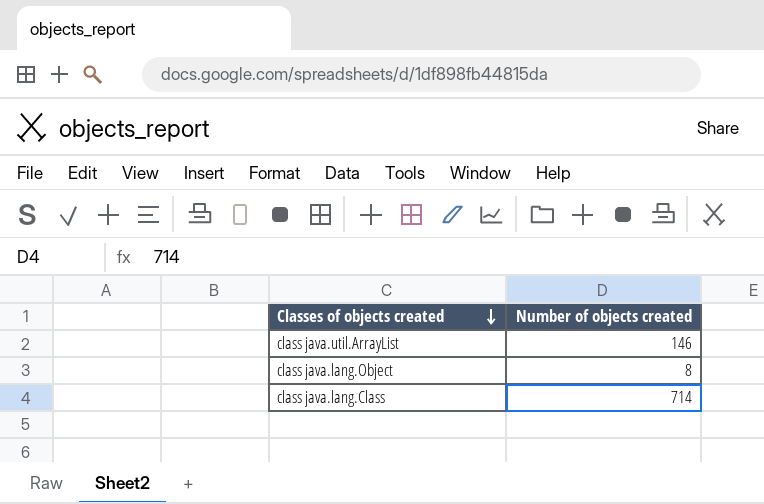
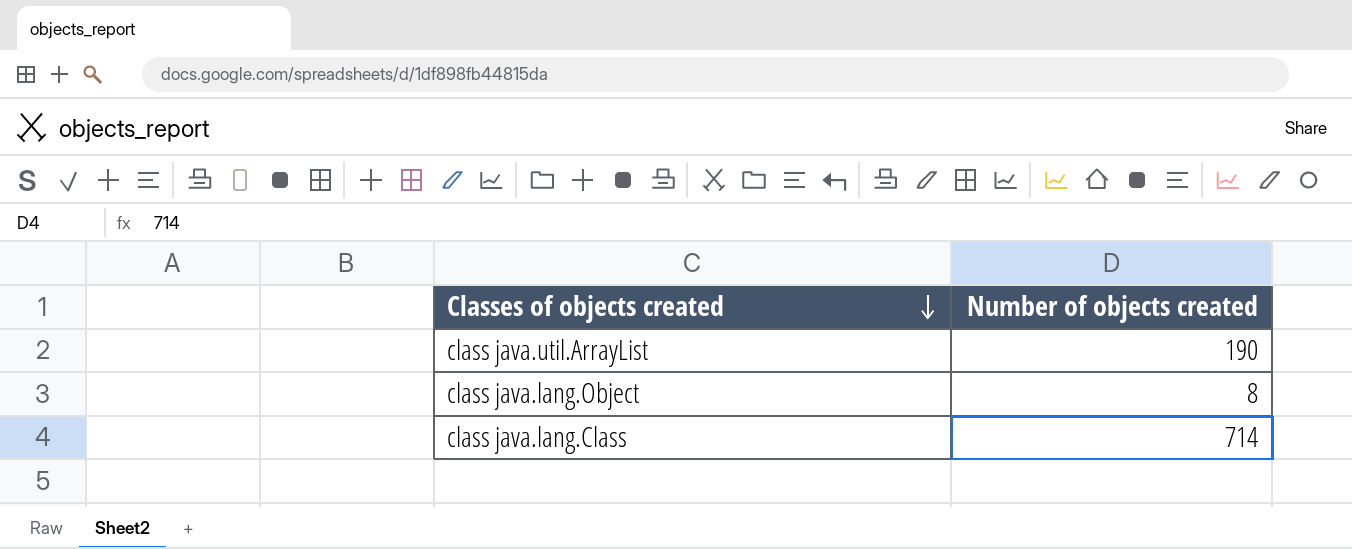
class java.util.ArrayList | Number of objects created: 146 -> 190

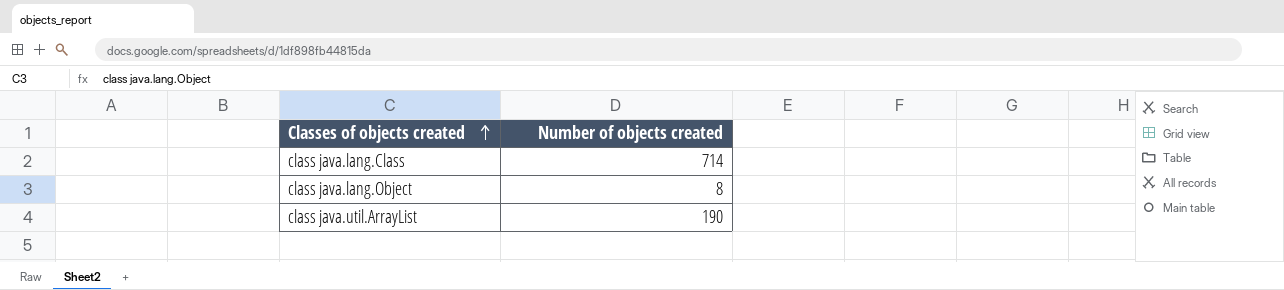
row order: Classes of objects created descending -> Classes of objects created ascending

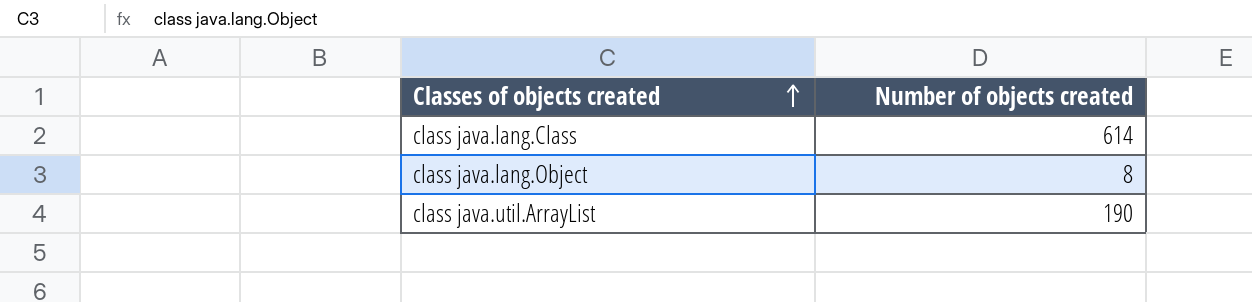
class java.lang.Class | Number of objects created: 714 -> 614

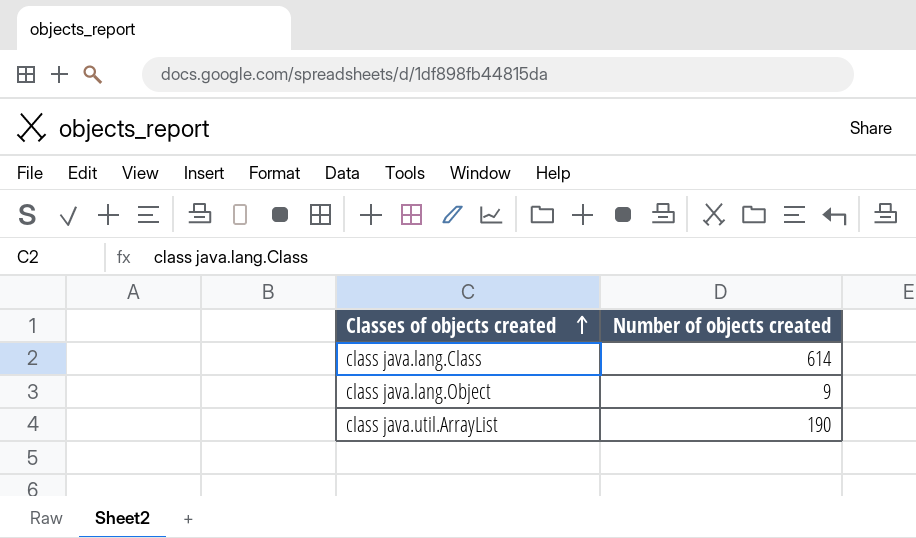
class java.lang.Object | Number of objects created: 8 -> 9

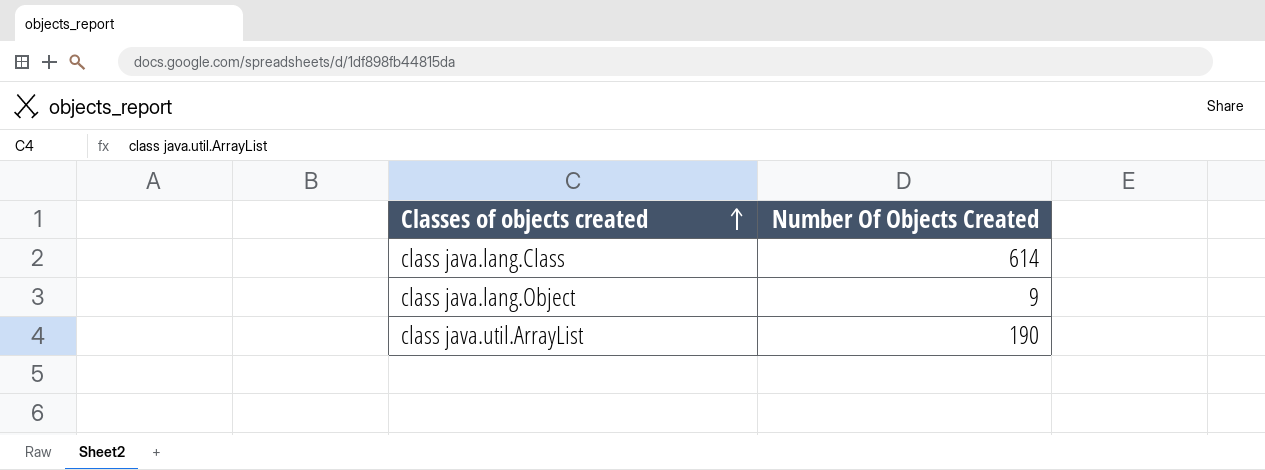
column name: Number of objects created -> Number Of Objects Created

